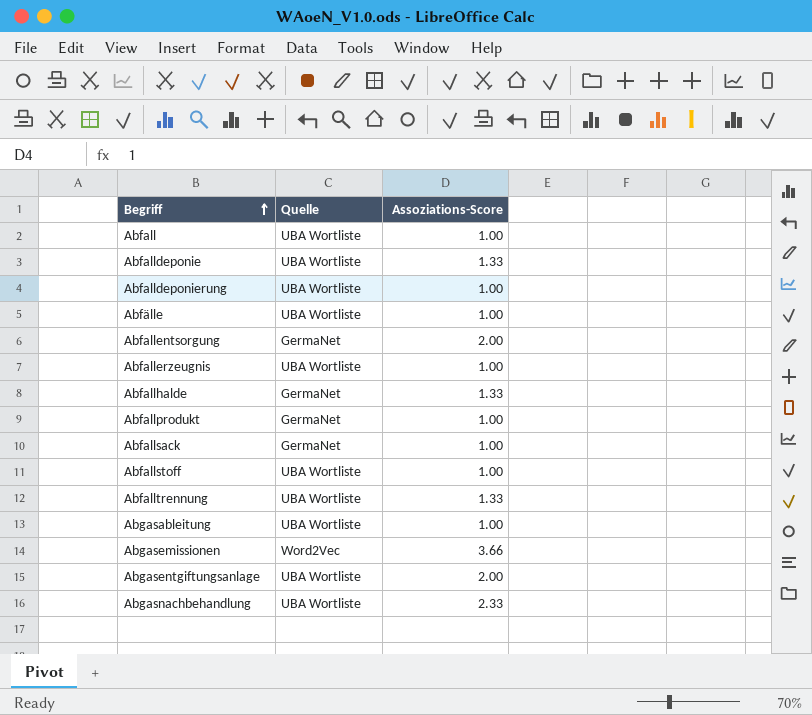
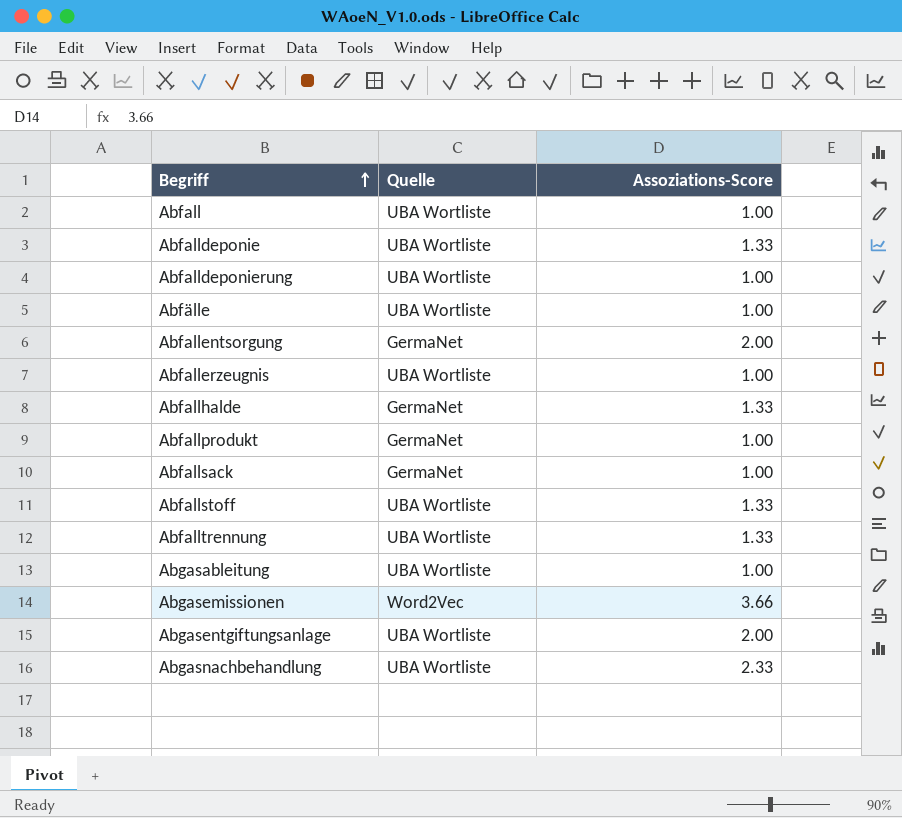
Abfallstoff | Assoziations-Score: 1.00 -> 1.33

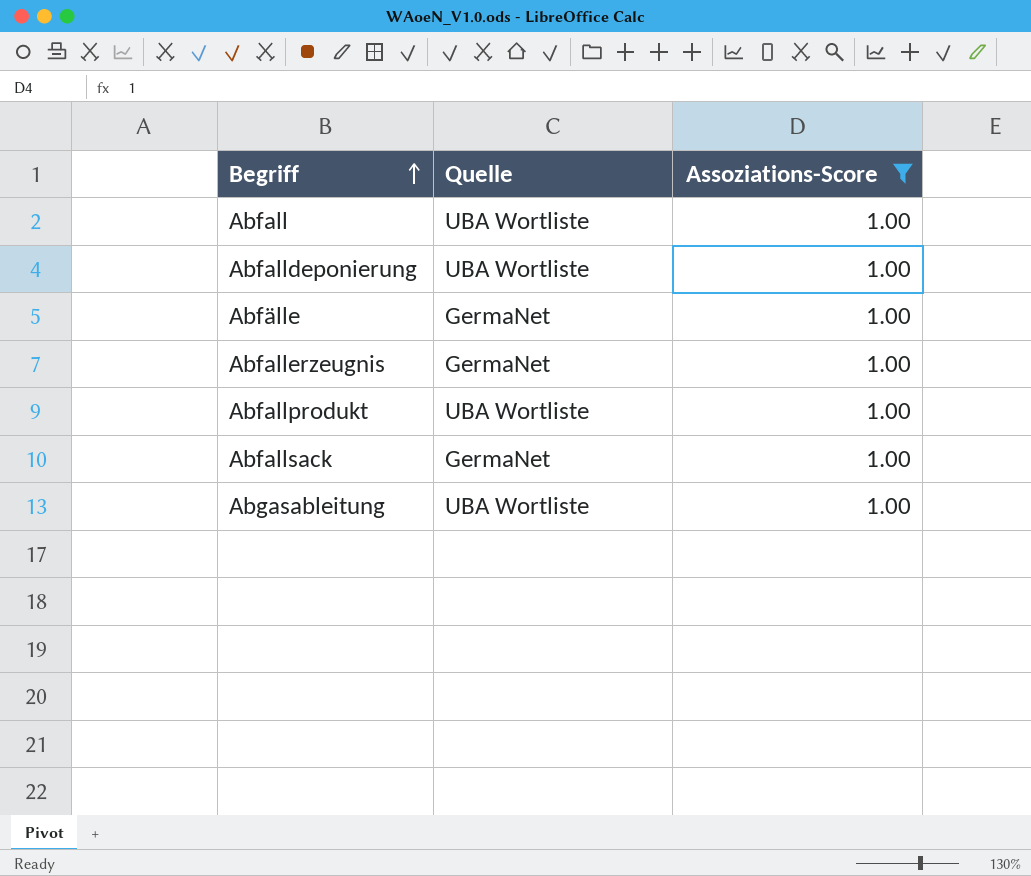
filter: none -> Assoziations-Score = 1.00
Abfälle | Quelle: UBA Wortliste -> GermaNet
Abfallerzeugnis | Quelle: UBA Wortliste -> GermaNet
Abfallprodukt | Quelle: GermaNet -> UBA Wortliste

